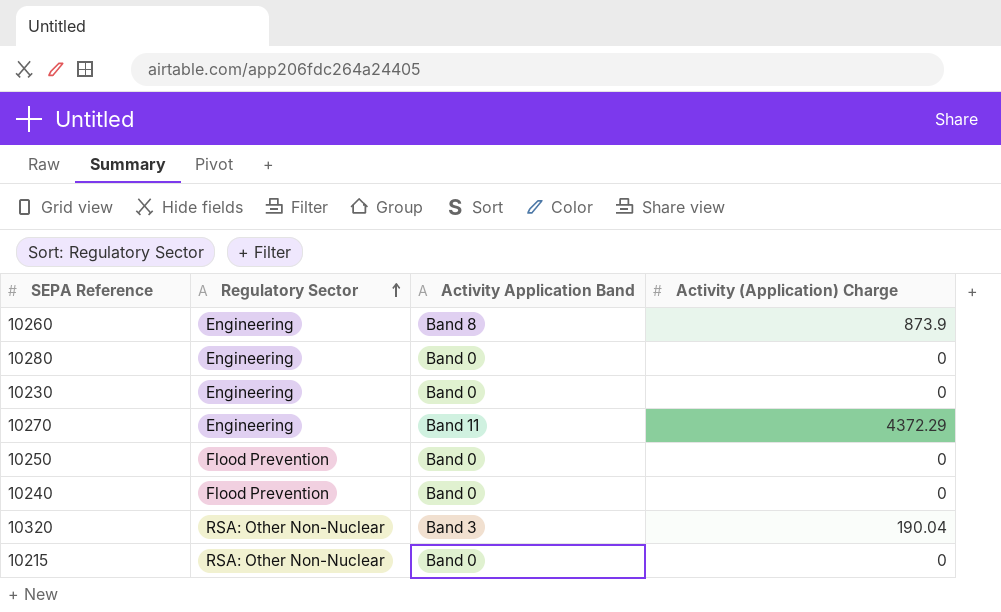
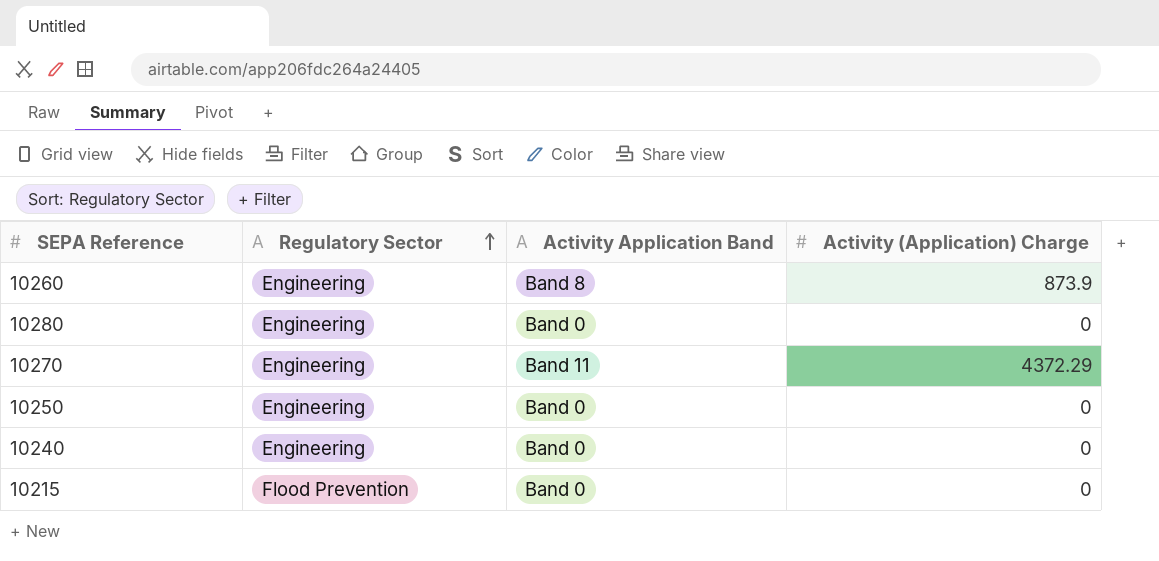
row 10230: Engineering | Band 0 | 0 -> none
row 10320: RSA: Other Non-Nuclear | Band 3 | 190.04 -> none
10250 | Regulatory Sector: Flood Prevention -> Engineering
10240 | Regulatory Sector: Flood Prevention -> Engineering
10215 | Regulatory Sector: RSA: Other Non-Nuclear -> Flood Prevention

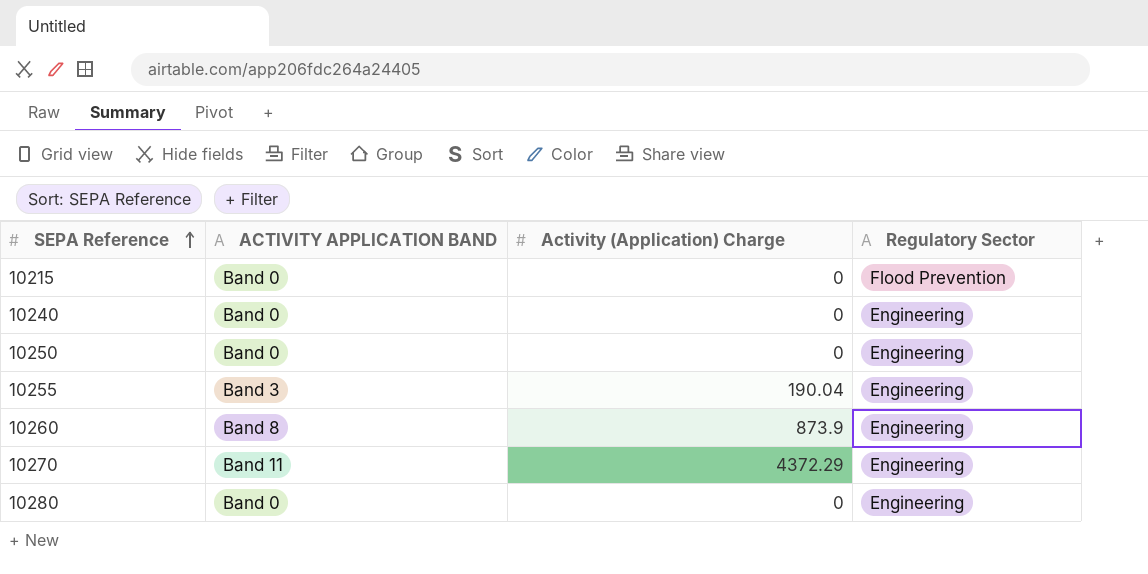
row order: Regulatory Sector ascending -> SEPA Reference ascending
column name: Activity Application Band -> ACTIVITY APPLICATION BAND
column Regulatory Sector | position: 2 -> 4
row 10255: none -> Band 3 | 190.04 | Engineering

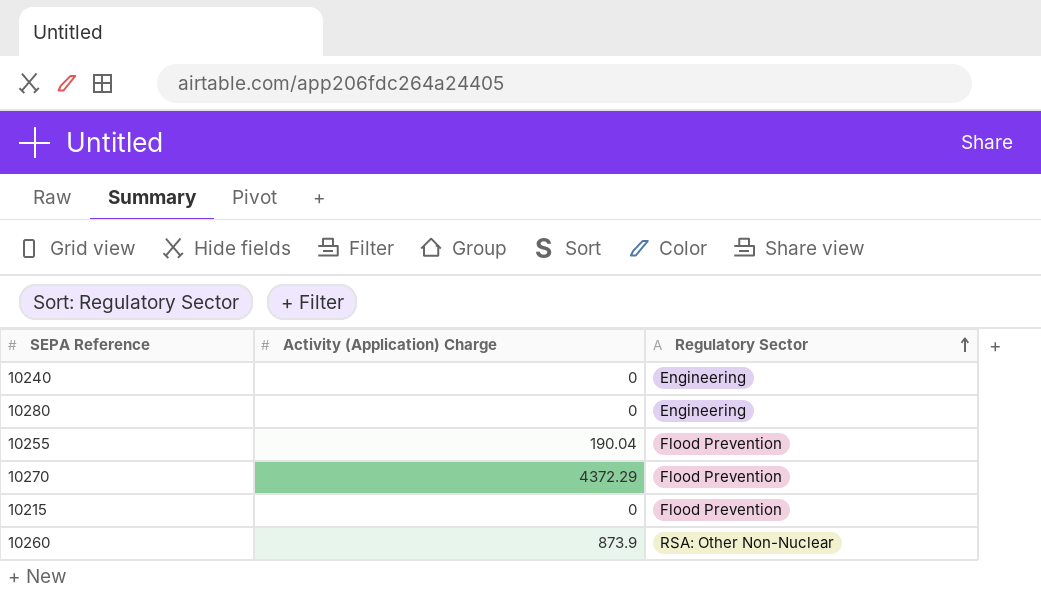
row order: SEPA Reference ascending -> Regulatory Sector ascending
column ACTIVITY APPLICATION BAND | position: 2 -> none
row 10250: Band 0 | 0 | Engineering -> none
10255 | Regulatory Sector: Engineering -> Flood Prevention
10270 | Regulatory Sector: Engineering -> Flood Prevention
10260 | Regulatory Sector: Engineering -> RSA: Other Non-Nuclear

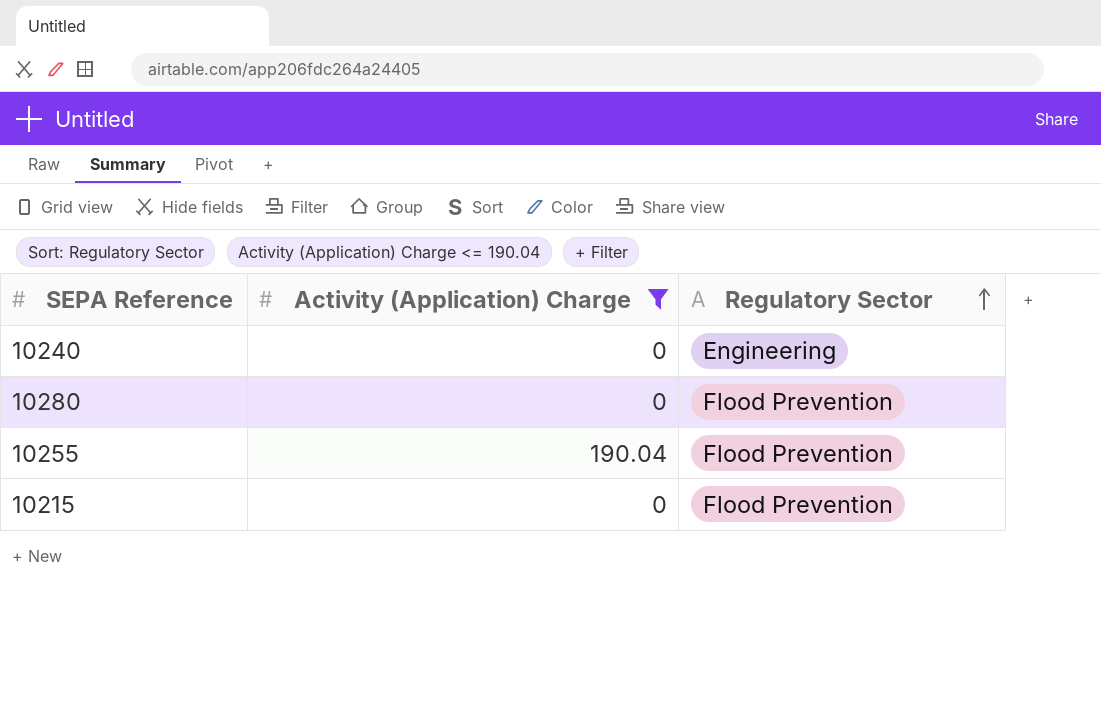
filter: none -> Activity (Application) Charge <= 190.04
10280 | Regulatory Sector: Engineering -> Flood Prevention

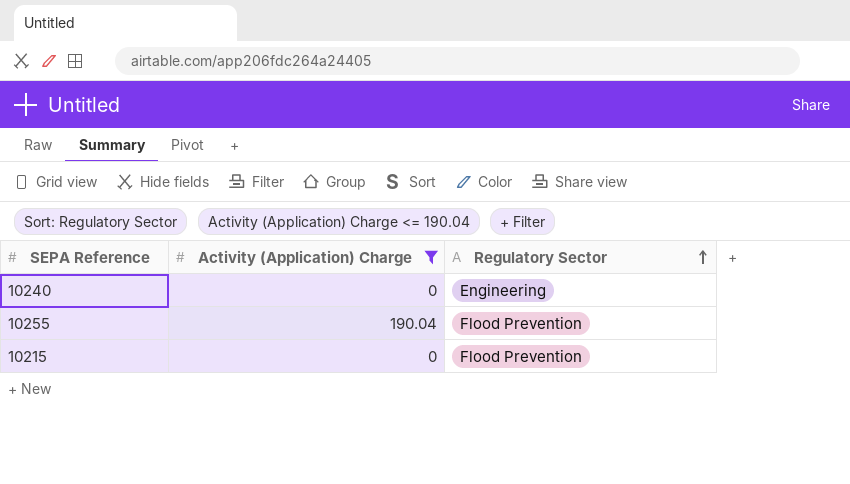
row 10280: 0 | Flood Prevention -> none

